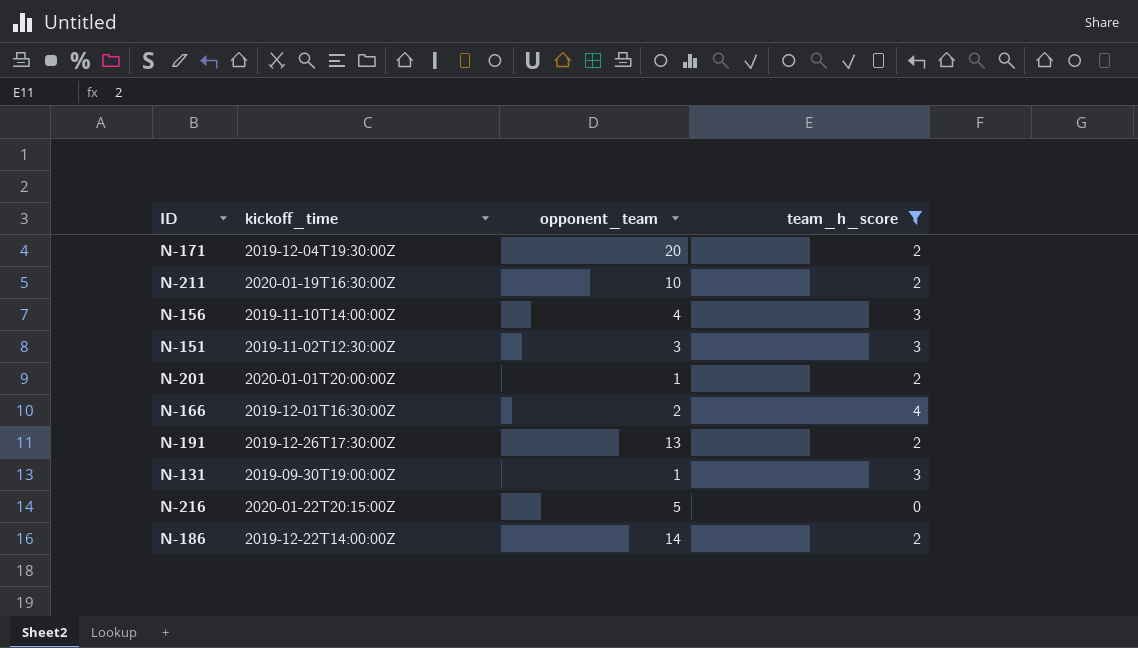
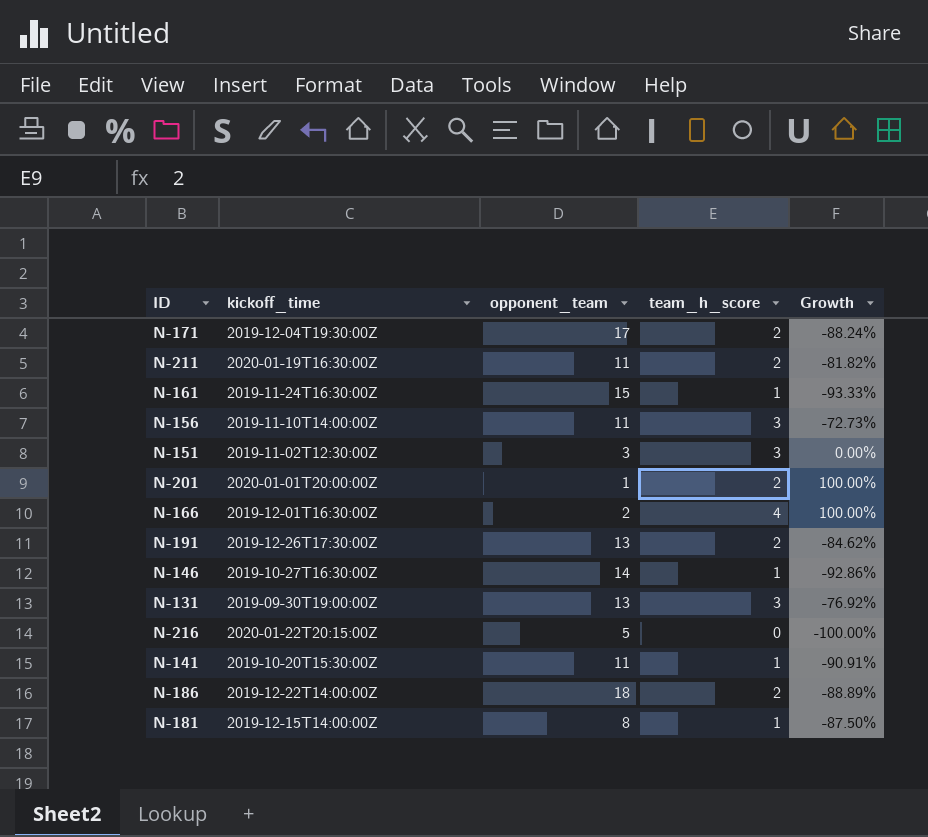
filter: team_h_score != 1 -> none
column Growth | formula: none -> ([team_h_score] - [opponent_team]) / [opponent_team]
N-171 | opponent_team: 20 -> 17
N-211 | opponent_team: 10 -> 11
N-156 | opponent_team: 4 -> 11
N-131 | opponent_team: 1 -> 13
N-186 | opponent_team: 14 -> 18

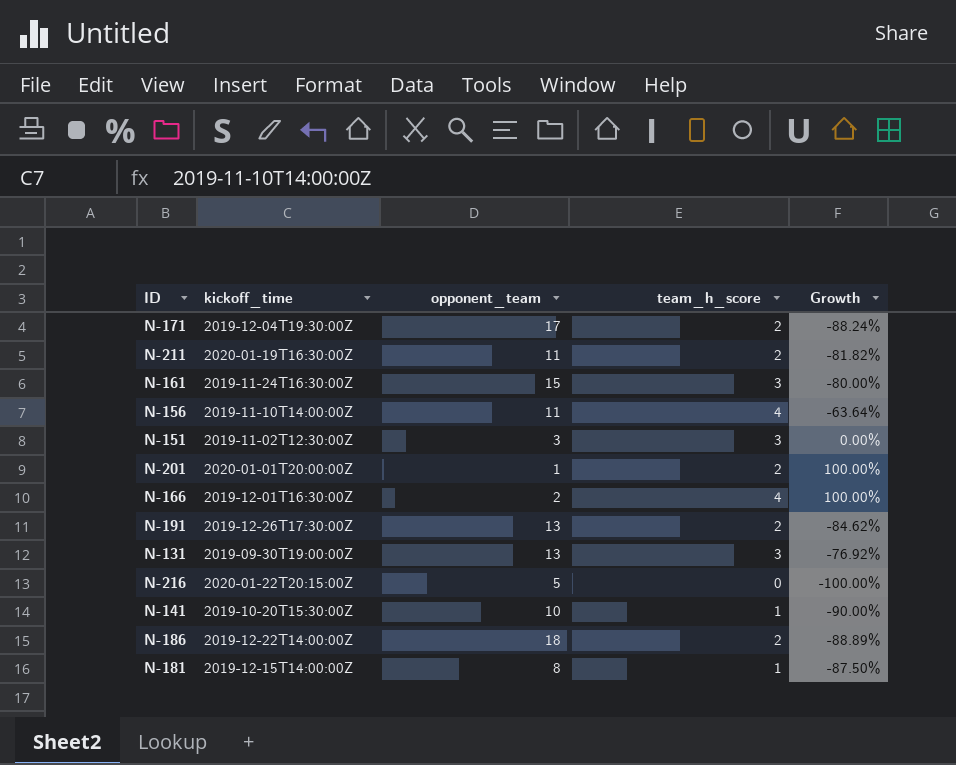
row N-146: 2019-10-27T16:30:00Z | 14 | 1 | -92.86% -> none
N-161 | team_h_score: 1 -> 3
N-161 | Growth: -93.33% -> -80.00%
N-156 | team_h_score: 3 -> 4
N-156 | Growth: -72.73% -> -63.64%
N-141 | opponent_team: 11 -> 10
N-141 | Growth: -90.91% -> -90.00%

